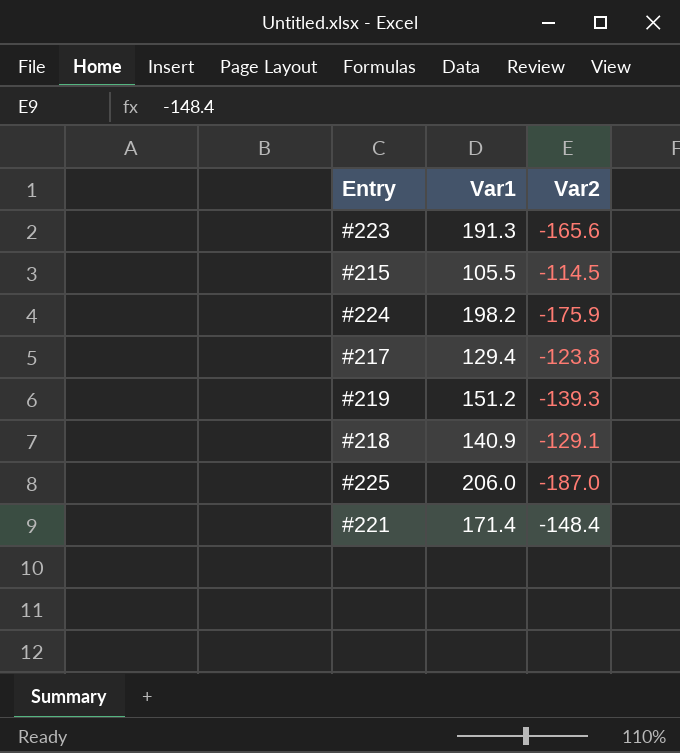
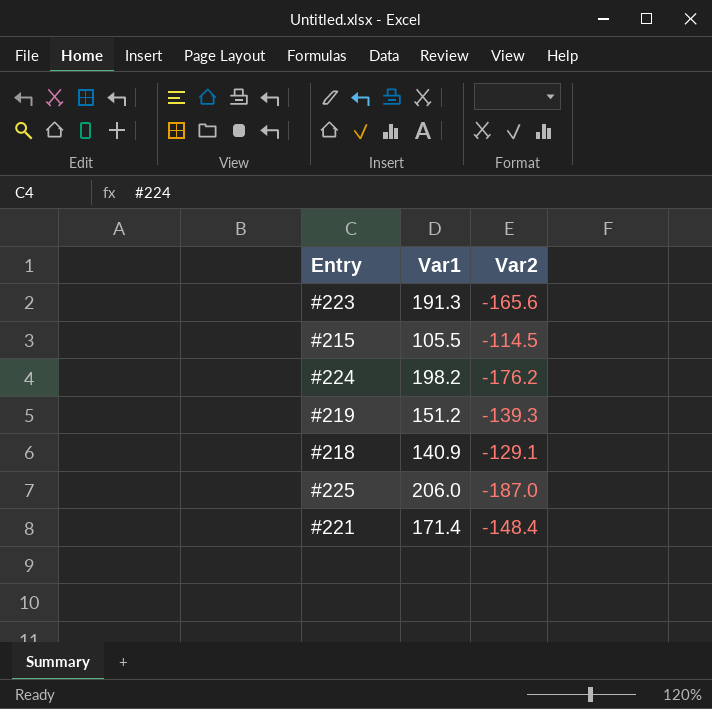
row #217: 129.4 | -123.8 -> none
#224 | Var2: -175.9 -> -176.2

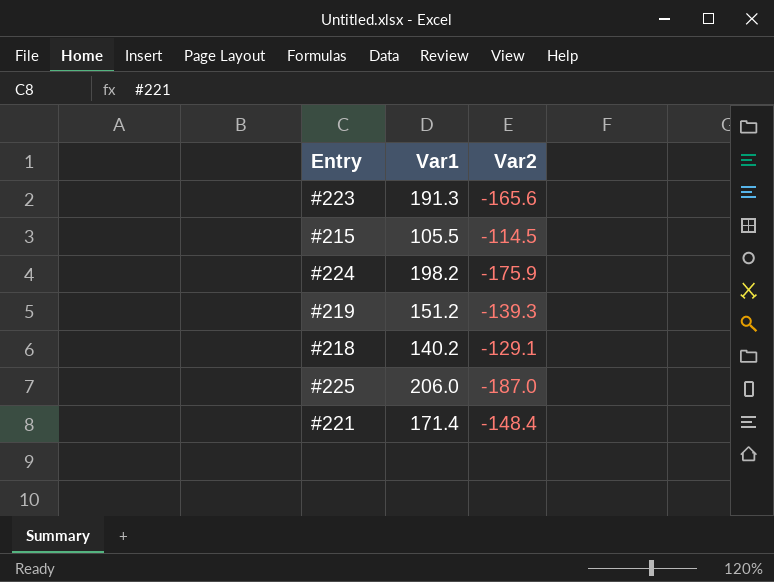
#224 | Var2: -176.2 -> -175.9
#218 | Var1: 140.9 -> 140.2

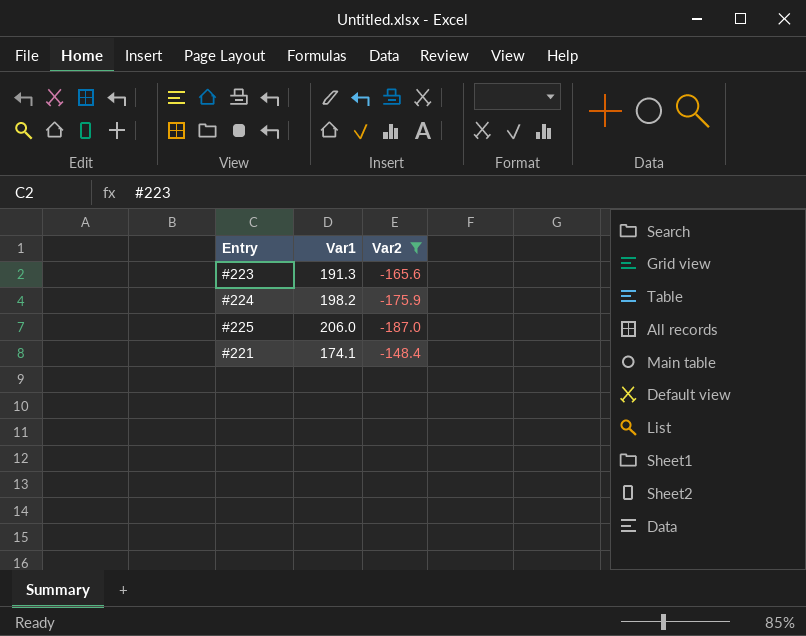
filter: none -> Var2 <= -148.4
#221 | Var1: 171.4 -> 174.1

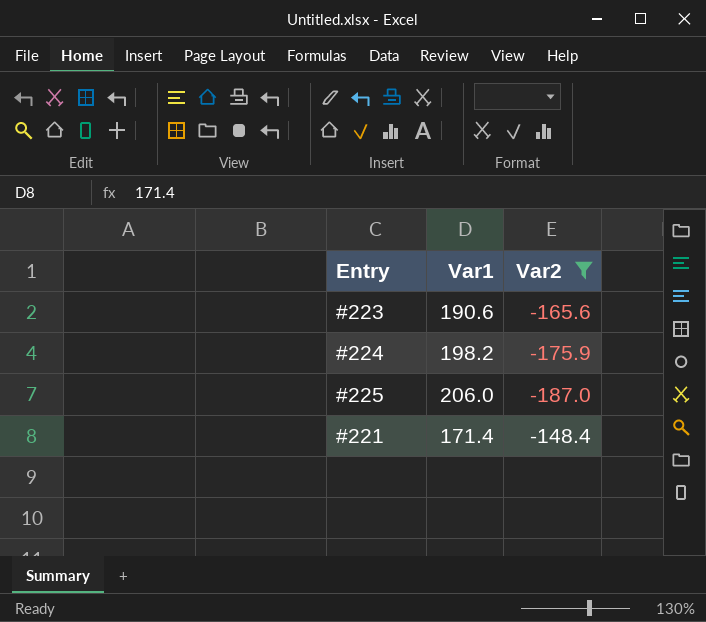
#223 | Var1: 191.3 -> 190.6
#221 | Var1: 174.1 -> 171.4

